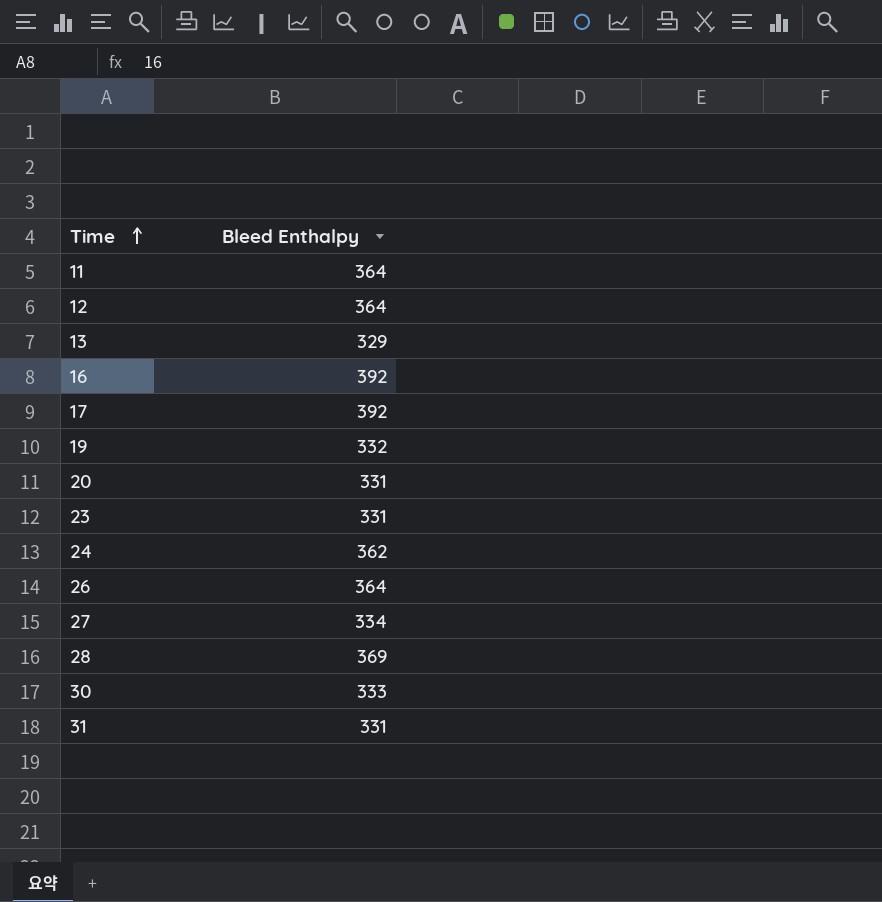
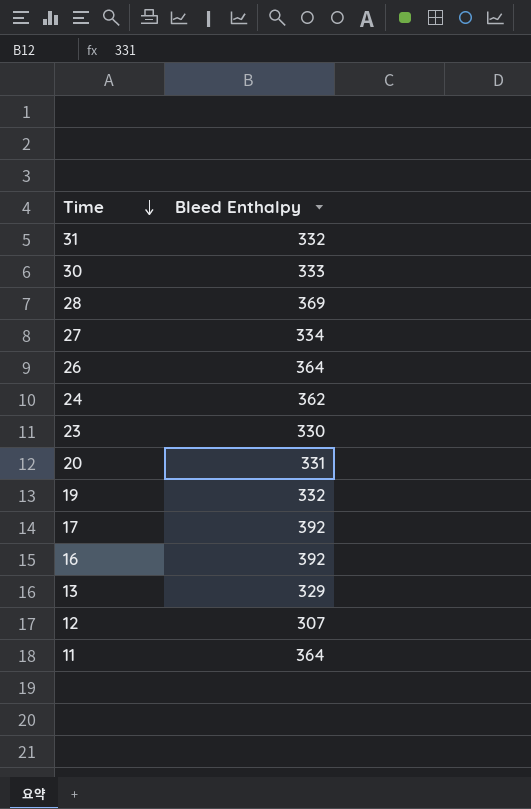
row order: Time ascending -> Time descending
31 | Bleed Enthalpy: 331 -> 332
23 | Bleed Enthalpy: 331 -> 330
12 | Bleed Enthalpy: 364 -> 307

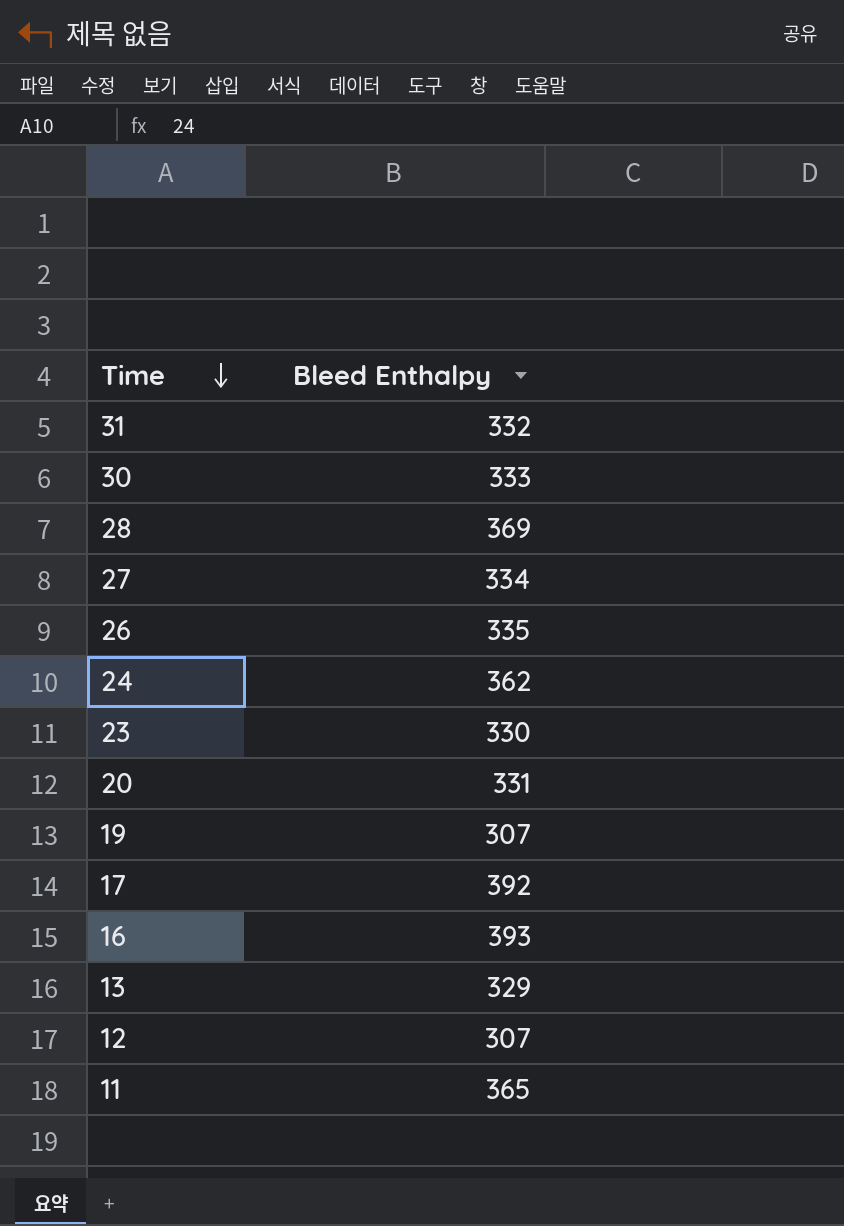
26 | Bleed Enthalpy: 364 -> 335
19 | Bleed Enthalpy: 332 -> 307
16 | Bleed Enthalpy: 392 -> 393
11 | Bleed Enthalpy: 364 -> 365

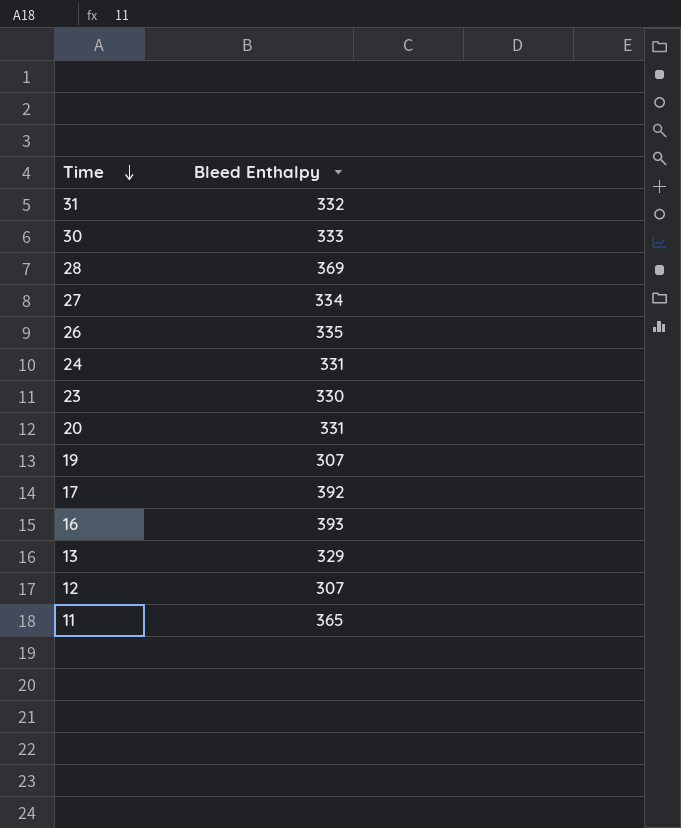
24 | Bleed Enthalpy: 362 -> 331

